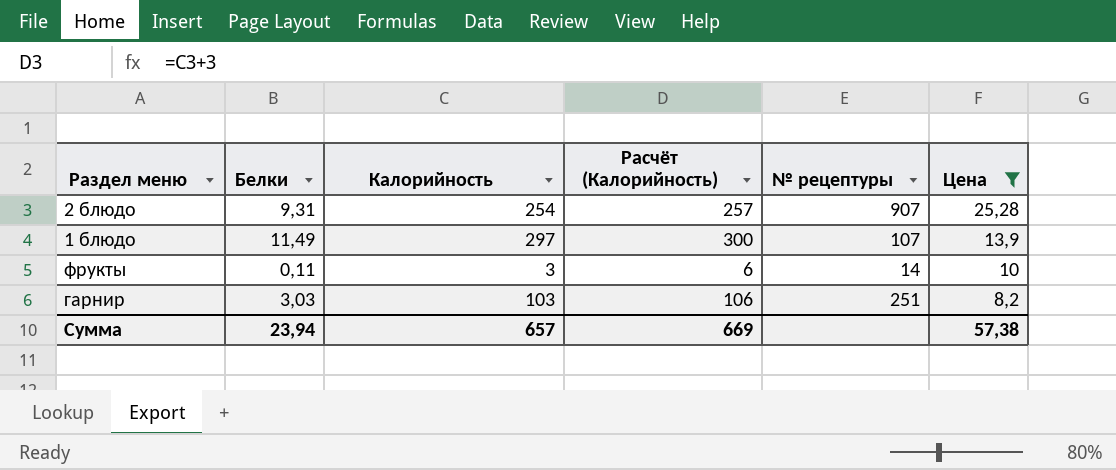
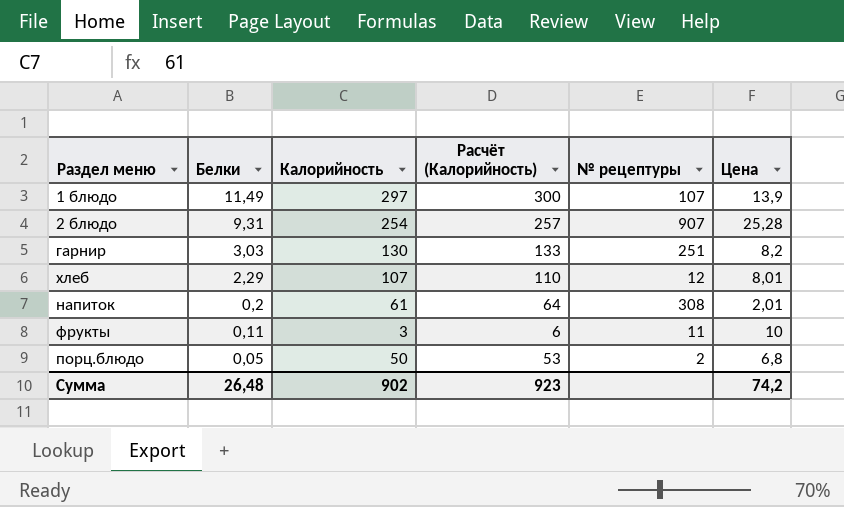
filter: Цена >= 8,2 -> none
row order: Цена descending -> Белки descending
гарнир | Калорийность: 103 -> 130
гарнир | Расчёт (Калорийность): 106 -> 133
фрукты | № рецептуры: 14 -> 11
Сумма | Белки: 23,94 -> 26,48
Сумма | Калорийность: 657 -> 902
Сумма | Расчёт (Калорийность): 669 -> 923
Сумма | Цена: 57,38 -> 74,2

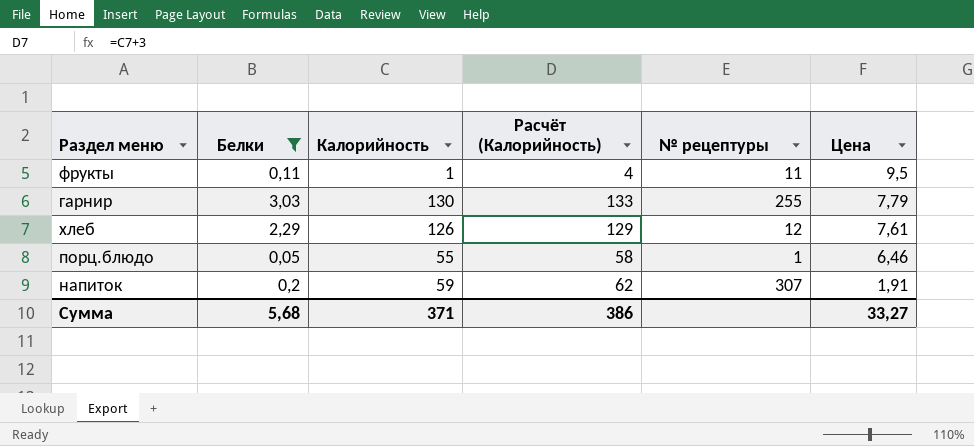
filter: none -> Белки <= 3,03
row order: Белки descending -> Цена descending
фрукты | Калорийность: 3 -> 1
фрукты | Расчёт (Калорийность): 6 -> 4
фрукты | Цена: 10 -> 9,5
гарнир | № рецептуры: 251 -> 255
гарнир | Цена: 8,2 -> 7,79
хлеб | Калорийность: 107 -> 126
хлеб | Расчёт (Калорийность): 110 -> 129
хлеб | Цена: 8,01 -> 7,61
порц.блюдо | Калорийность: 50 -> 55
порц.блюдо | Расчёт (Калорийность): 53 -> 58
порц.блюдо | № рецептуры: 2 -> 1
порц.блюдо | Цена: 6,8 -> 6,46
напиток | Калорийность: 61 -> 59
напиток | Расчёт (Калорийность): 64 -> 62
напиток | № рецептуры: 308 -> 307
напиток | Цена: 2,01 -> 1,91
Сумма | Белки: 26,48 -> 5,68
Сумма | Калорийность: 902 -> 371
Сумма | Расчёт (Калорийность): 923 -> 386
Сумма | Цена: 74,2 -> 33,27

